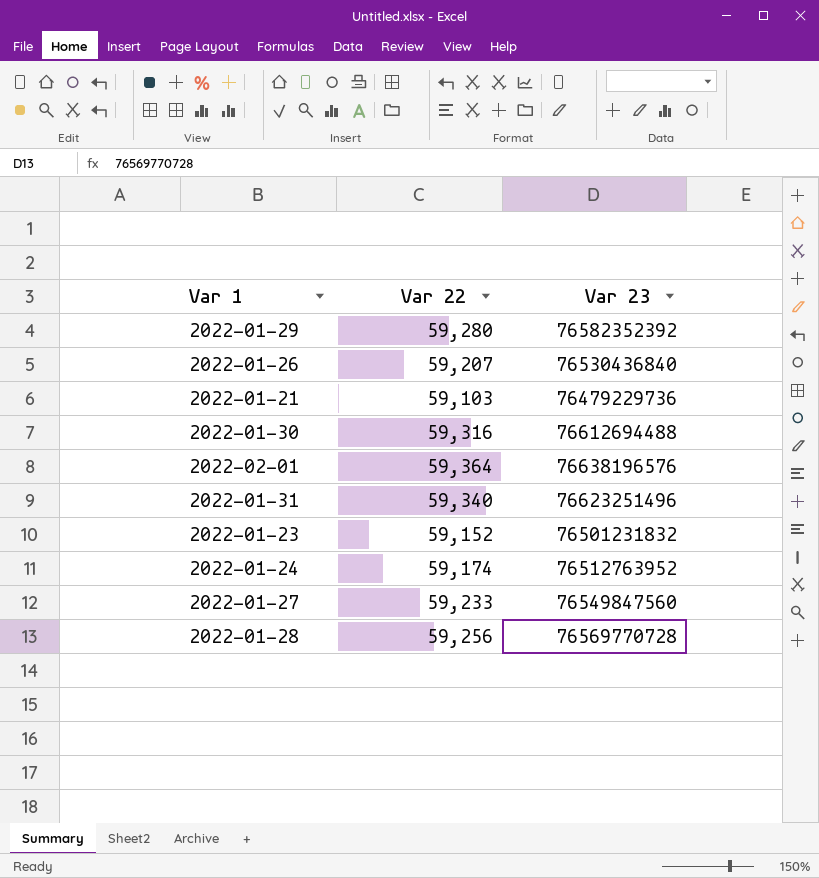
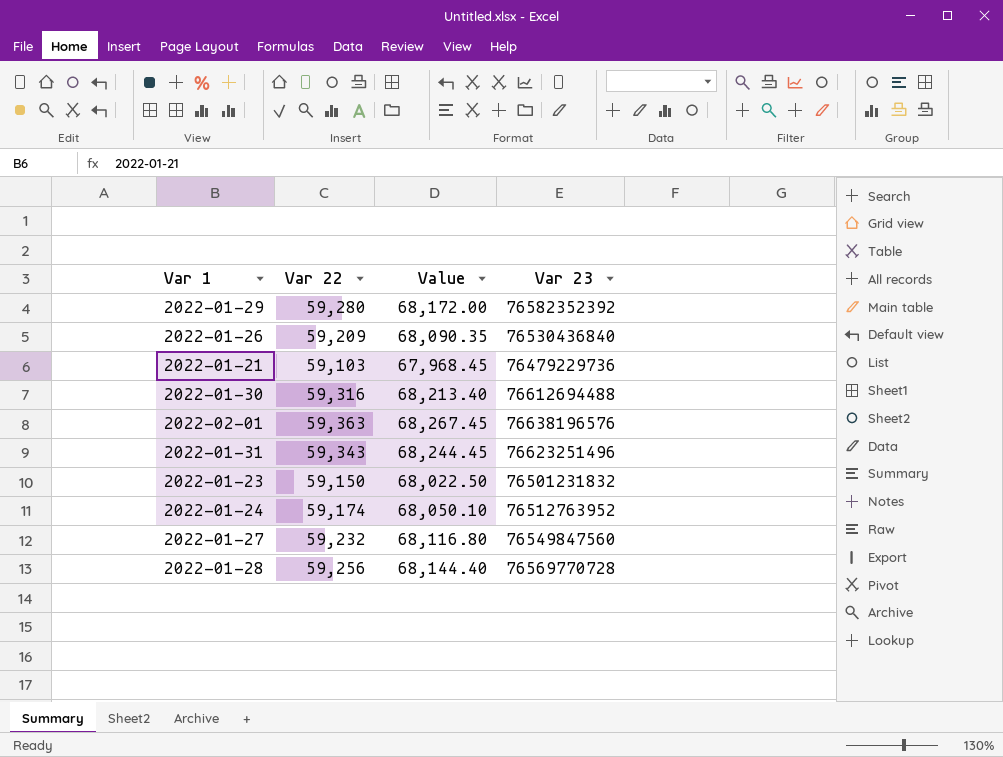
column Value | formula: none -> [Var 22] * 1.15
2022-01-26 | Var 22: 59,207 -> 59,209
2022-02-01 | Var 22: 59,364 -> 59,363
2022-01-31 | Var 22: 59,340 -> 59,343
2022-01-23 | Var 22: 59,152 -> 59,150
2022-01-27 | Var 22: 59,233 -> 59,232

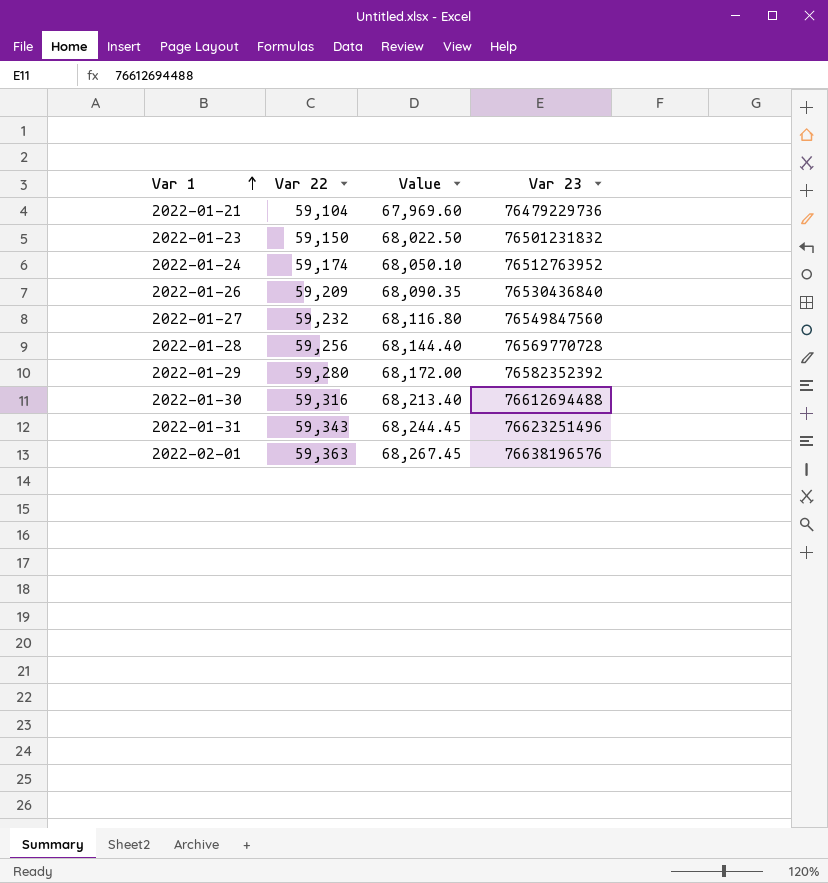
row order: none -> Var 1 ascending
2022-01-21 | Var 22: 59,103 -> 59,104
2022-01-21 | Value: 67,968.45 -> 67,969.60

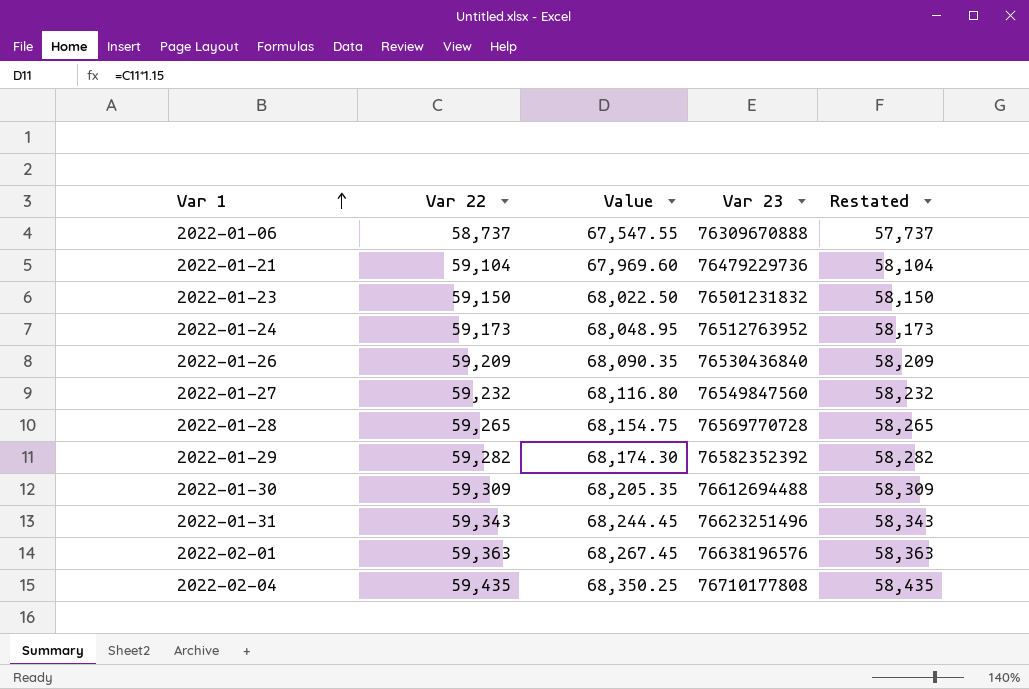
column Restated | formula: none -> [Var 22] - 1000
row 2022-01-06: none -> 58,737 | 67,547.55 | 76309670888 | 57,737
2022-01-24 | Var 22: 59,174 -> 59,173
2022-01-24 | Value: 68,050.10 -> 68,048.95
2022-01-28 | Var 22: 59,256 -> 59,265
2022-01-28 | Value: 68,144.40 -> 68,154.75
2022-01-29 | Var 22: 59,280 -> 59,282
2022-01-29 | Value: 68,172.00 -> 68,174.30
2022-01-30 | Var 22: 59,316 -> 59,309
2022-01-30 | Value: 68,213.40 -> 68,205.35
row 2022-02-04: none -> 59,435 | 68,350.25 | 76710177808 | 58,435

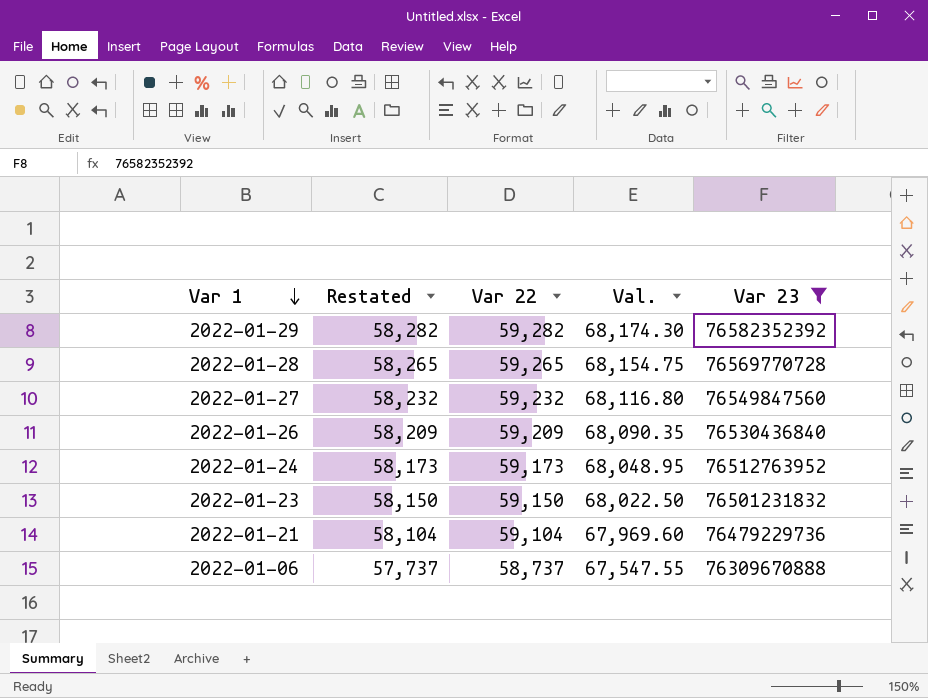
filter: none -> Var 23 <= 76582352392
row order: Var 1 ascending -> Var 1 descending
column Restated | position: 5 -> 2
column name: Value -> Val.

